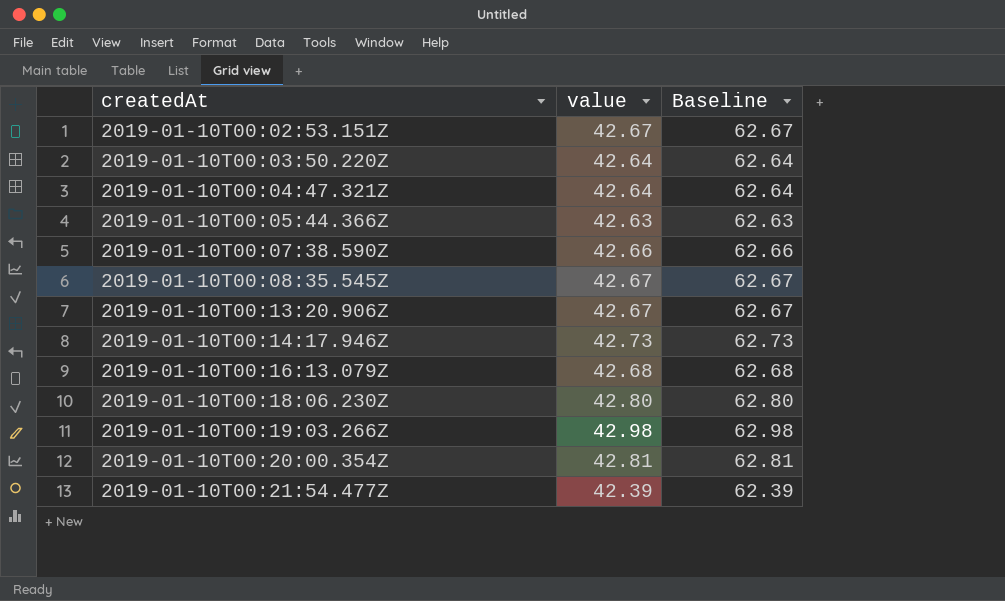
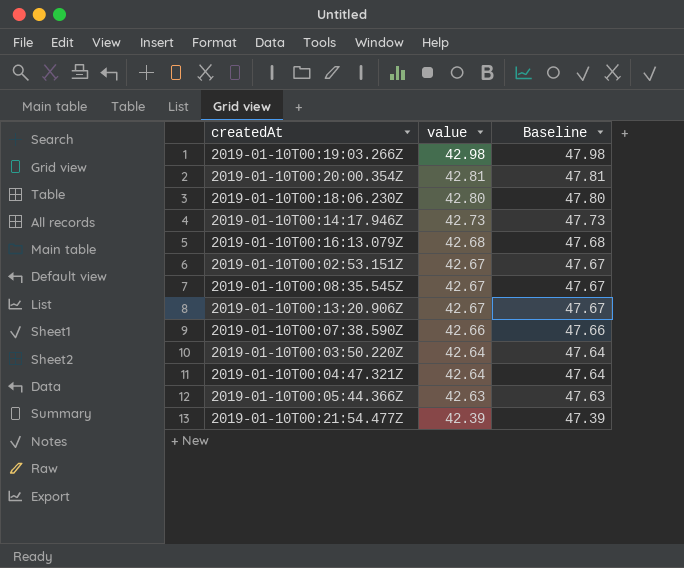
row order: createdAt ascending -> value descending
column Baseline | formula: [value] + 20 -> [value] + 5

